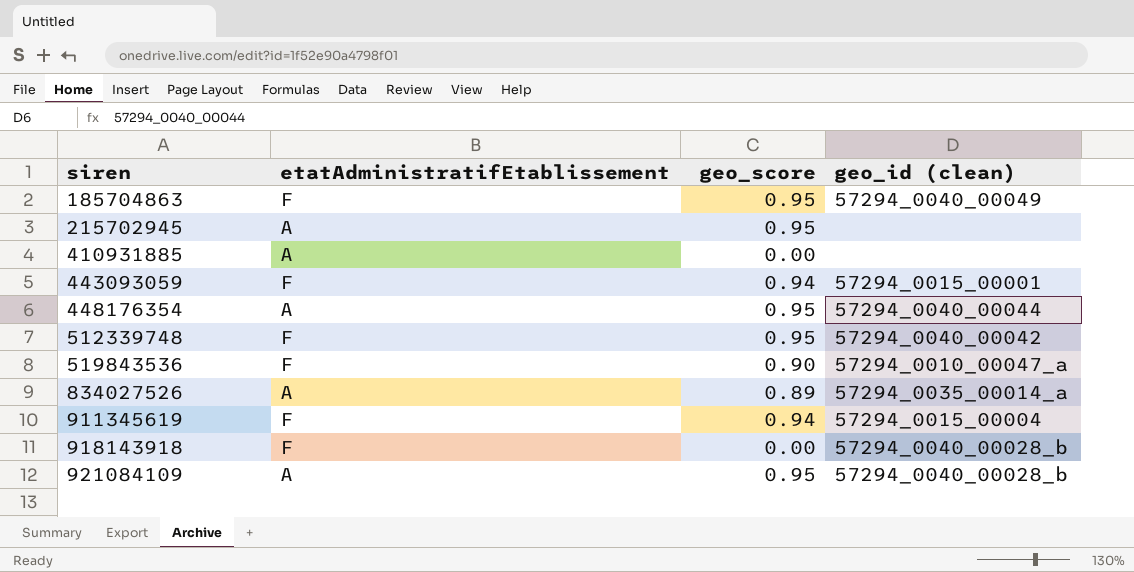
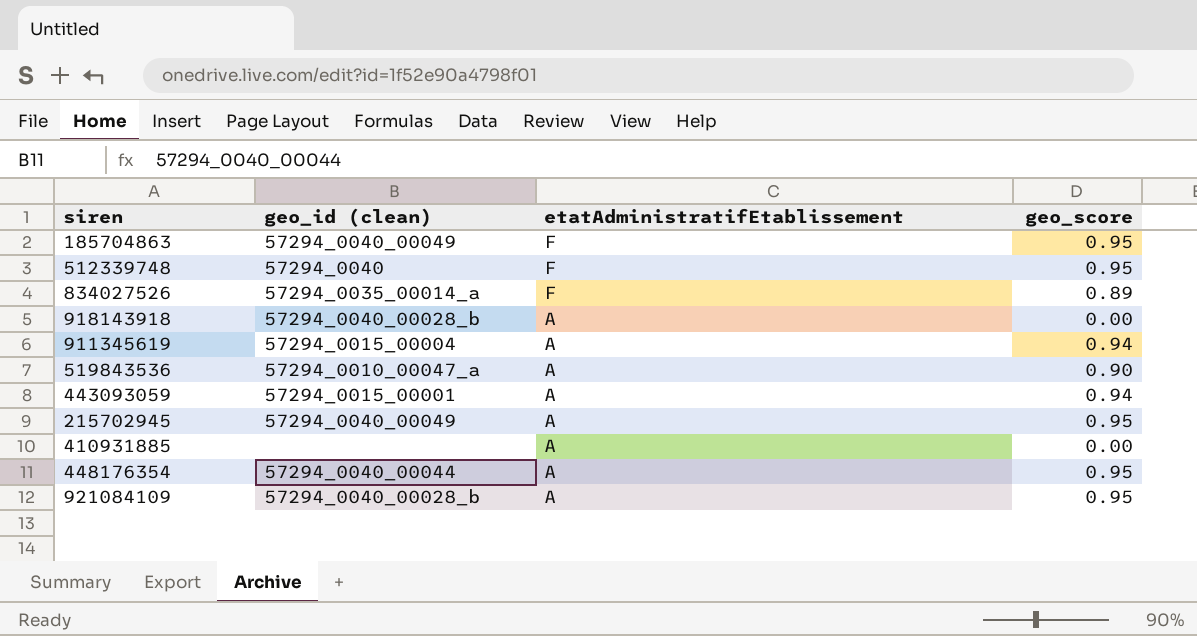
row order: siren ascending -> etatAdministratifEtablissement descending
column geo_id (clean) | position: 4 -> 2
512339748 | geo_id (clean): 57294_0040_00042 -> 57294_0040
834027526 | etatAdministratifEtablissement: A -> F
918143918 | etatAdministratifEtablissement: F -> A
911345619 | etatAdministratifEtablissement: F -> A
519843536 | etatAdministratifEtablissement: F -> A
443093059 | etatAdministratifEtablissement: F -> A
215702945 | geo_id (clean): none -> 57294_0040_00049

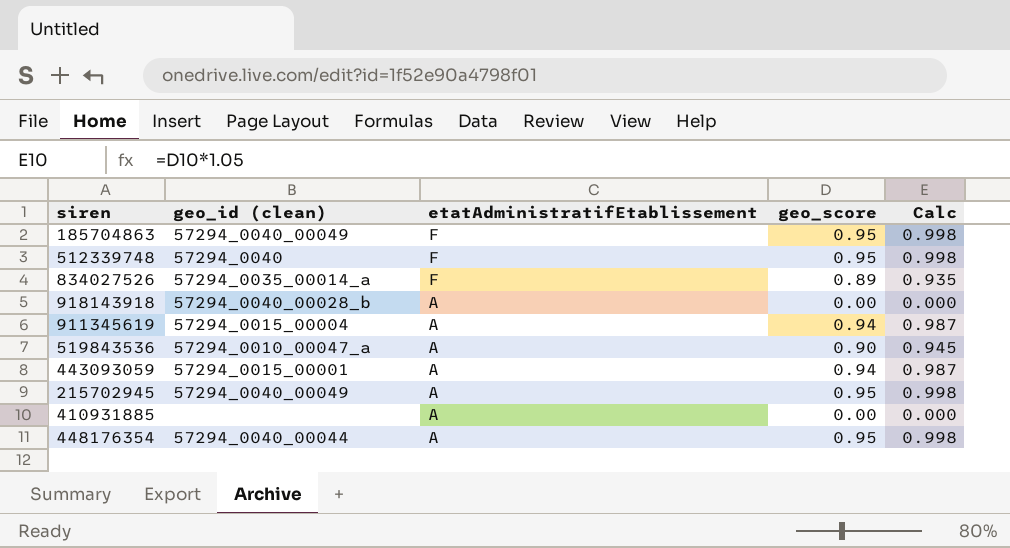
column Calc | formula: none -> [geo_score] * 1.05
row 921084109: 57294_0040_00028_b | A | 0.95 -> none

